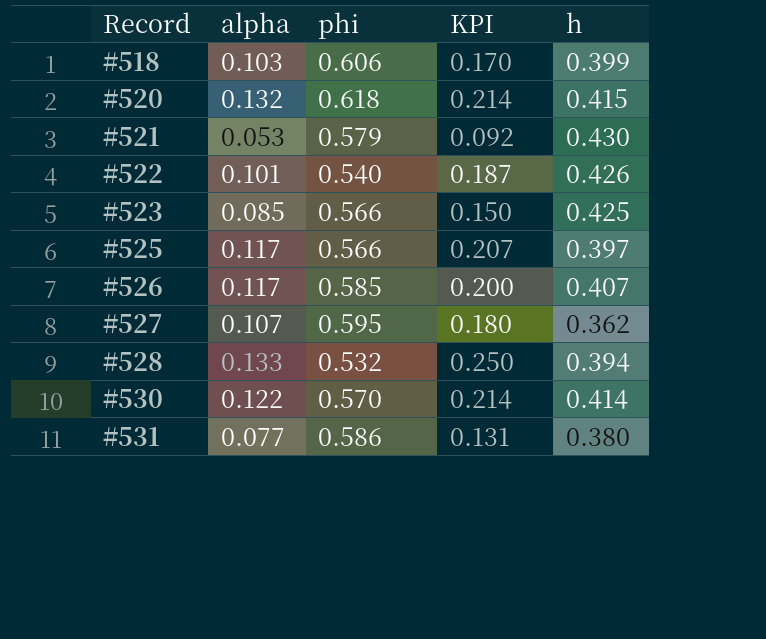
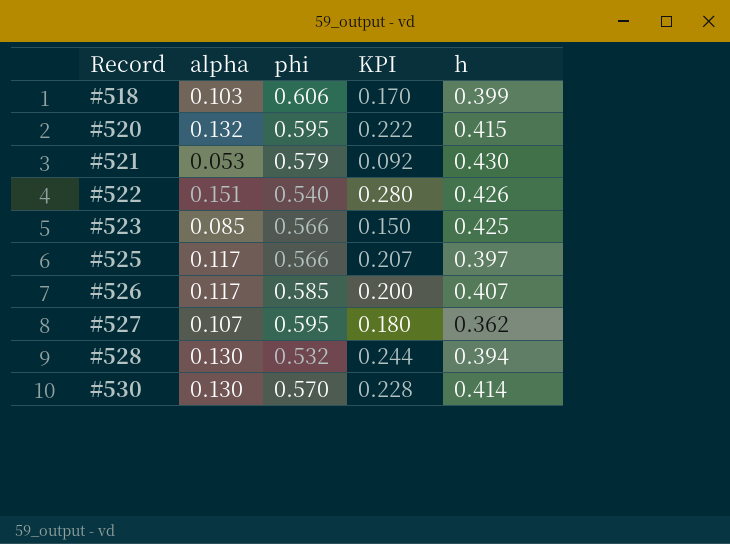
row #531: 0.077 | 0.586 | 0.131 | 0.380 -> none
#520 | phi: 0.618 -> 0.595
#520 | KPI: 0.214 -> 0.222
#522 | alpha: 0.101 -> 0.151
#522 | KPI: 0.187 -> 0.280
#528 | alpha: 0.133 -> 0.130
#528 | KPI: 0.250 -> 0.244
#530 | alpha: 0.122 -> 0.130
#530 | KPI: 0.214 -> 0.228

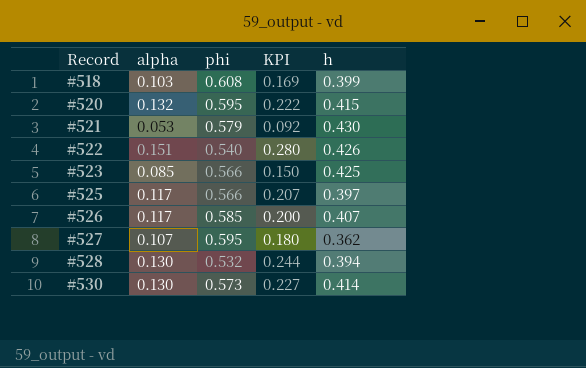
#518 | phi: 0.606 -> 0.608
#518 | KPI: 0.170 -> 0.169
#530 | phi: 0.570 -> 0.573
#530 | KPI: 0.228 -> 0.227

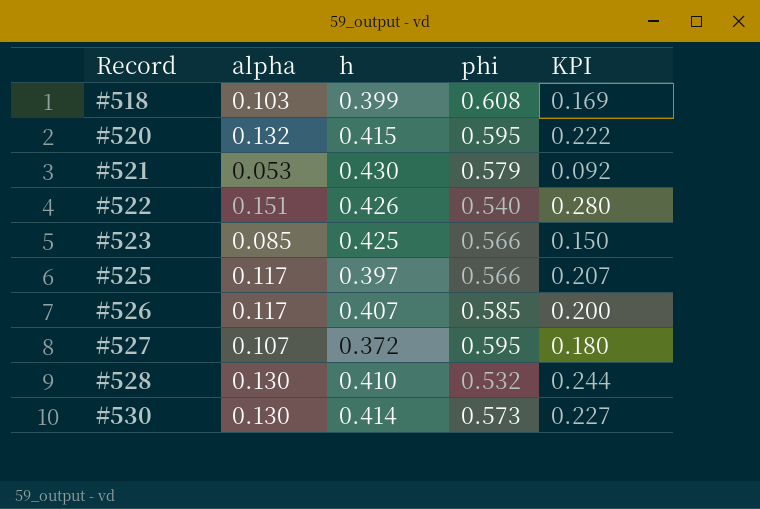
column h | position: 5 -> 3
#527 | h: 0.362 -> 0.372
#528 | h: 0.394 -> 0.410

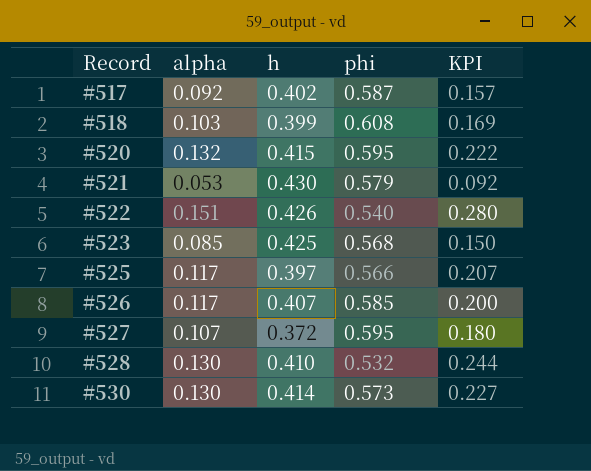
row #517: none -> 0.092 | 0.402 | 0.587 | 0.157
#523 | phi: 0.566 -> 0.568

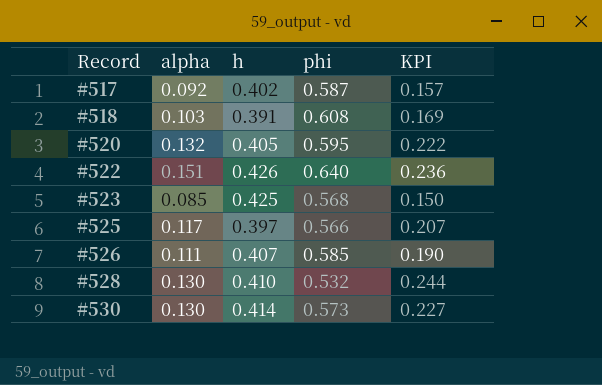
row #521: 0.053 | 0.430 | 0.579 | 0.092 -> none
row #527: 0.107 | 0.372 | 0.595 | 0.180 -> none
#518 | h: 0.399 -> 0.391
#520 | h: 0.415 -> 0.405
#522 | phi: 0.540 -> 0.640
#522 | KPI: 0.280 -> 0.236
#526 | alpha: 0.117 -> 0.111
#526 | KPI: 0.200 -> 0.190

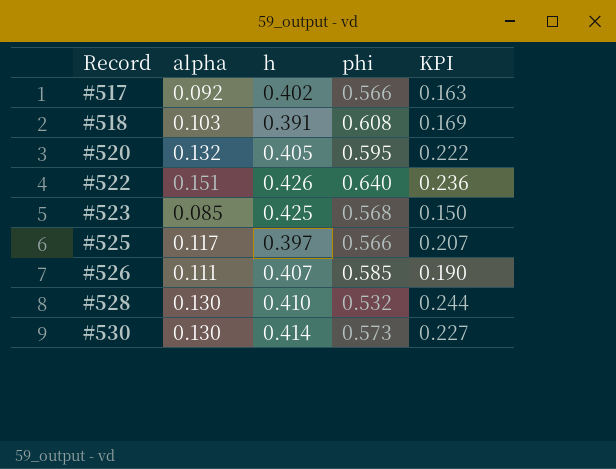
#517 | phi: 0.587 -> 0.566
#517 | KPI: 0.157 -> 0.163

